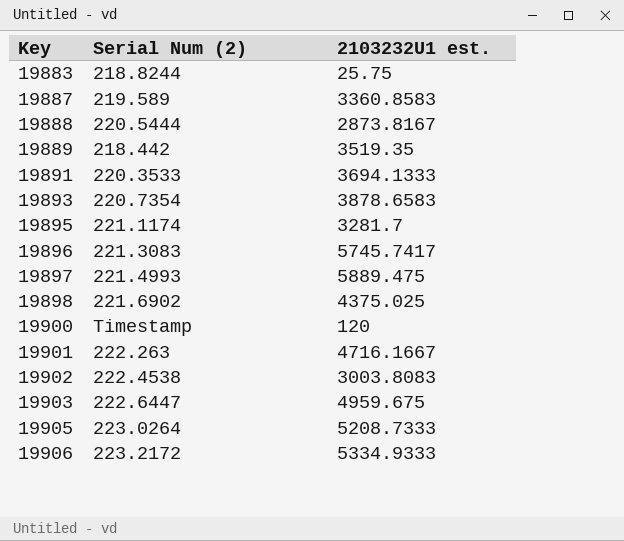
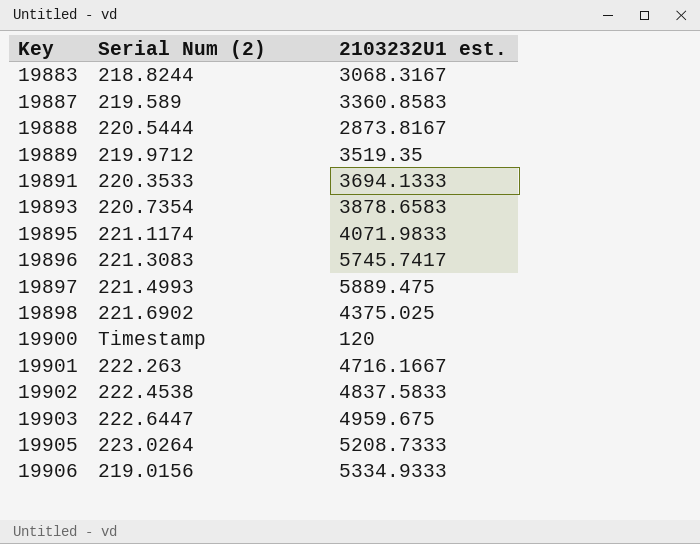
19883 | 2103232U1 est.: 25.75 -> 3068.3167
19889 | Serial Num (2): 218.442 -> 219.9712
19895 | 2103232U1 est.: 3281.7 -> 4071.9833
19902 | 2103232U1 est.: 3003.8083 -> 4837.5833
19906 | Serial Num (2): 223.2172 -> 219.0156

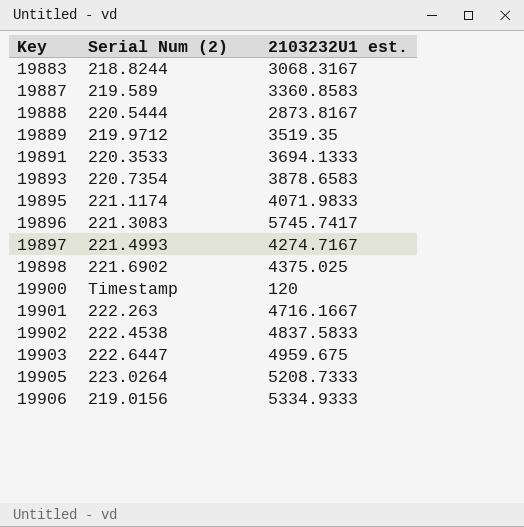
19897 | 2103232U1 est.: 5889.475 -> 4274.7167

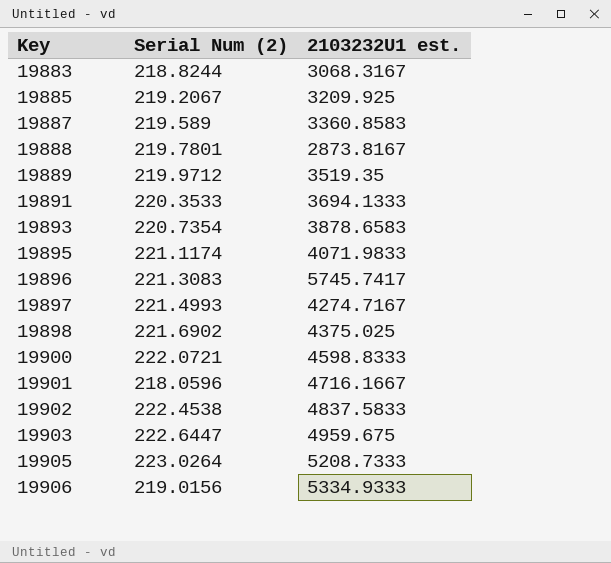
row 19885: none -> 219.2067 | 3209.925
19888 | Serial Num (2): 220.5444 -> 219.7801
19900 | Serial Num (2): Timestamp -> 222.0721
19900 | 2103232U1 est.: 120 -> 4598.8333
19901 | Serial Num (2): 222.263 -> 218.0596

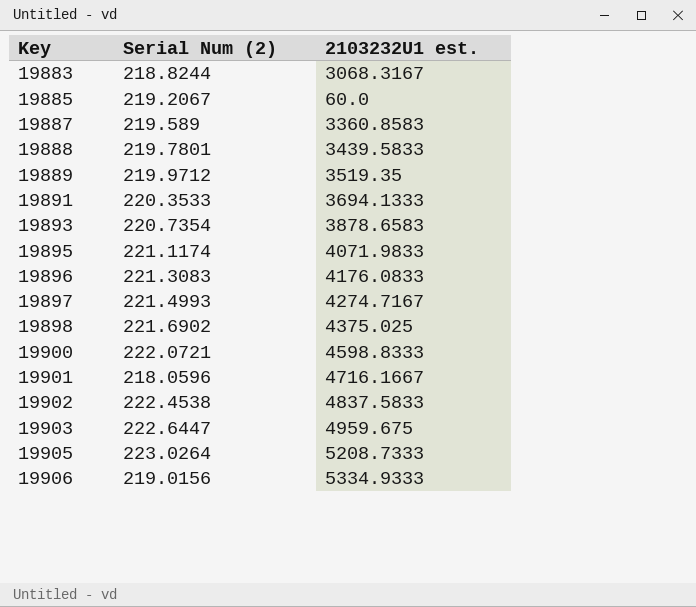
19885 | 2103232U1 est.: 3209.925 -> 60.0
19888 | 2103232U1 est.: 2873.8167 -> 3439.5833
19896 | 2103232U1 est.: 5745.7417 -> 4176.0833

